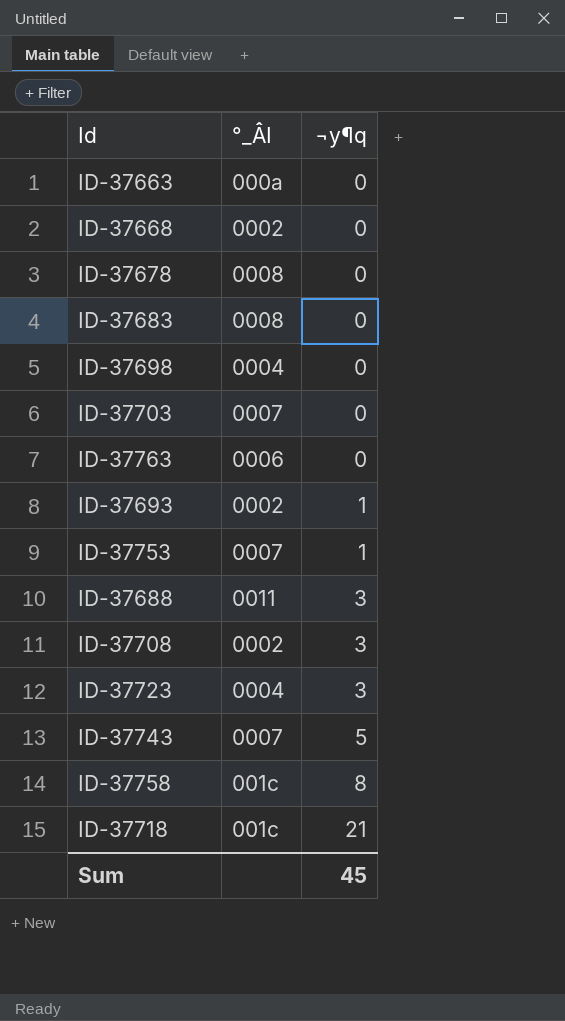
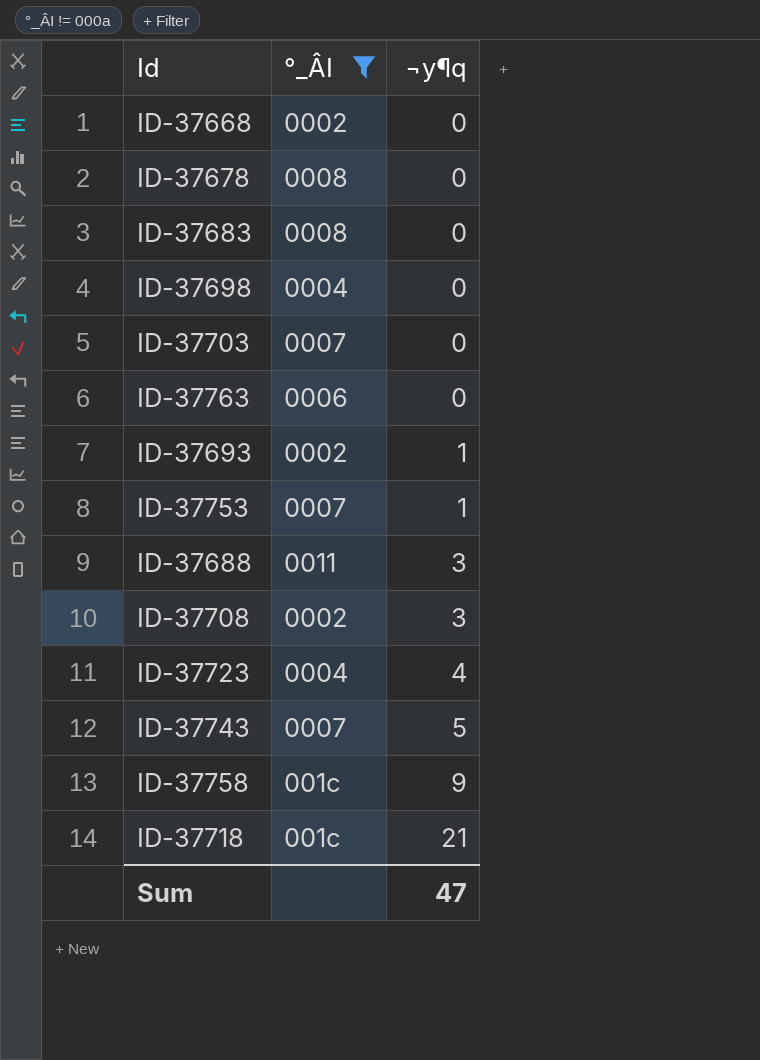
filter: none -> °_ÂI != 000a
ID-37723 | ¬y¶q: 3 -> 4
ID-37758 | ¬y¶q: 8 -> 9
Sum | ¬y¶q: 45 -> 47

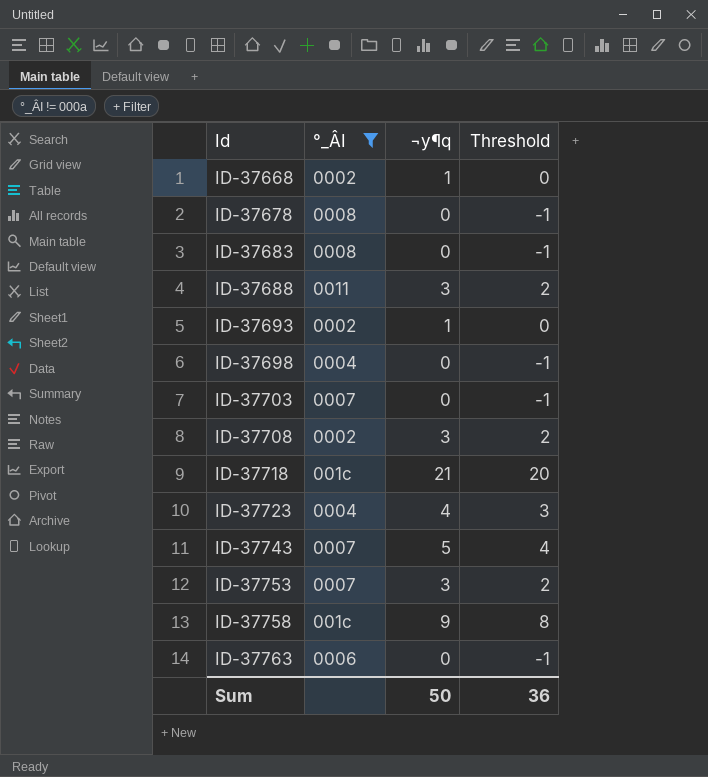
row order: ¬y¶q ascending -> Id ascending
column Threshold | formula: none -> [¬y¶q] - 1
ID-37668 | ¬y¶q: 0 -> 1
ID-37753 | ¬y¶q: 1 -> 3
Sum | ¬y¶q: 47 -> 50

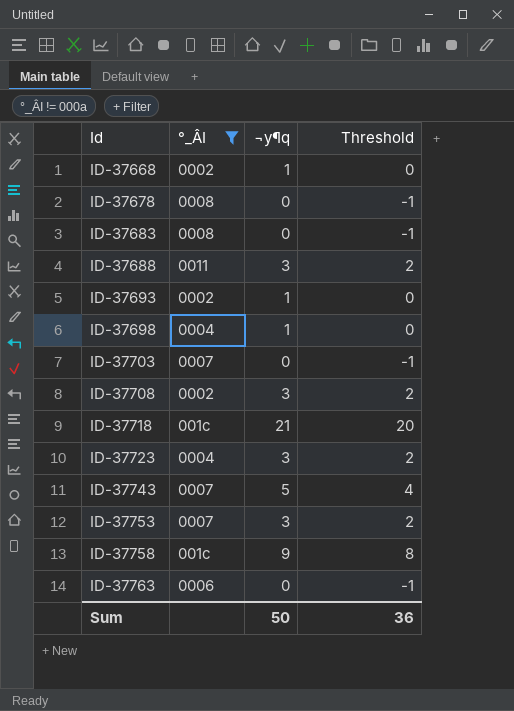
ID-37698 | ¬y¶q: 0 -> 1
ID-37698 | Threshold: -1 -> 0
ID-37723 | ¬y¶q: 4 -> 3
ID-37723 | Threshold: 3 -> 2

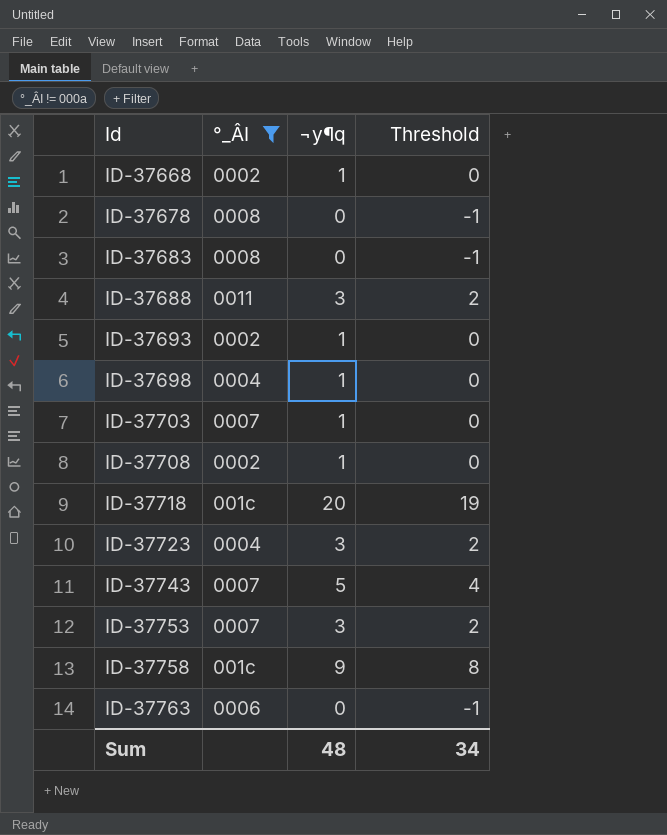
ID-37703 | ¬y¶q: 0 -> 1
ID-37703 | Threshold: -1 -> 0
ID-37708 | ¬y¶q: 3 -> 1
ID-37708 | Threshold: 2 -> 0
ID-37718 | ¬y¶q: 21 -> 20
ID-37718 | Threshold: 20 -> 19
Sum | ¬y¶q: 50 -> 48
Sum | Threshold: 36 -> 34

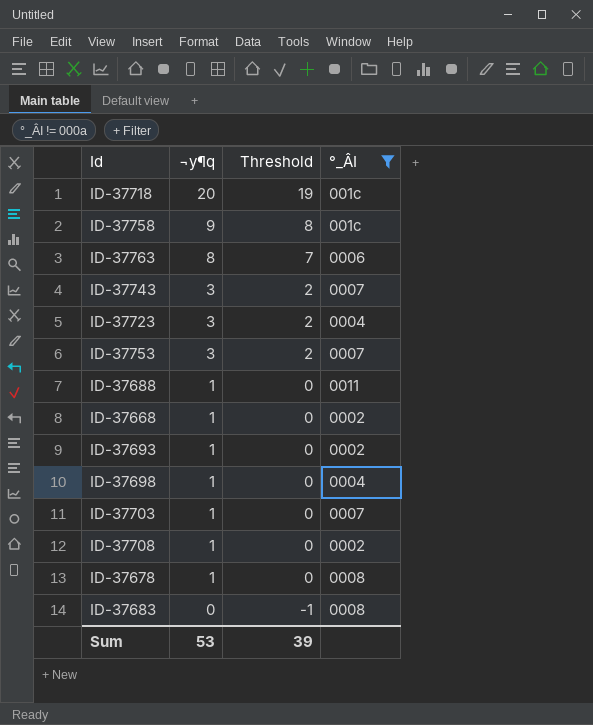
row order: Id ascending -> ¬y¶q descending
column °_ÂI | position: 2 -> 4
ID-37763 | ¬y¶q: 0 -> 8
ID-37763 | Threshold: -1 -> 7
ID-37743 | ¬y¶q: 5 -> 3
ID-37743 | Threshold: 4 -> 2
ID-37688 | ¬y¶q: 3 -> 1
ID-37688 | Threshold: 2 -> 0
ID-37678 | ¬y¶q: 0 -> 1
ID-37678 | Threshold: -1 -> 0
Sum | ¬y¶q: 48 -> 53
Sum | Threshold: 34 -> 39

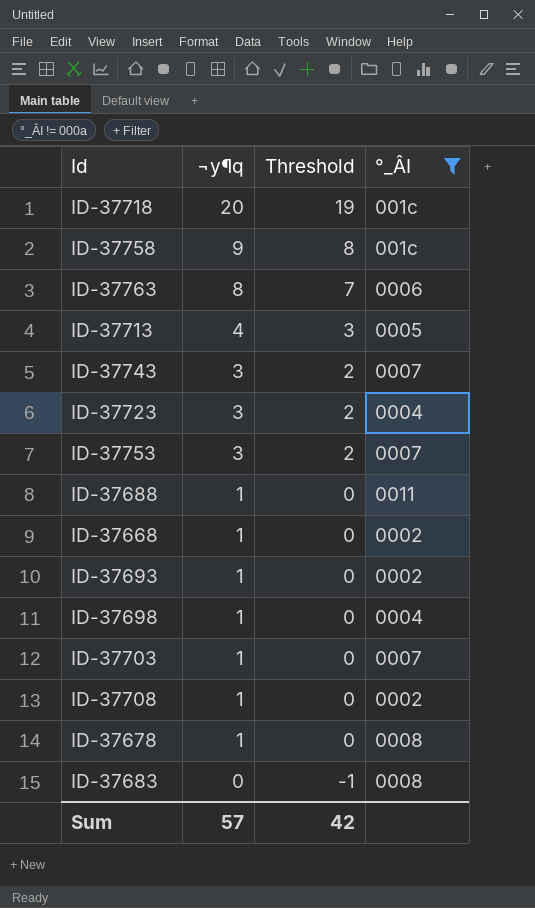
row ID-37713: none -> 4 | 3 | 0005
Sum | ¬y¶q: 53 -> 57
Sum | Threshold: 39 -> 42

